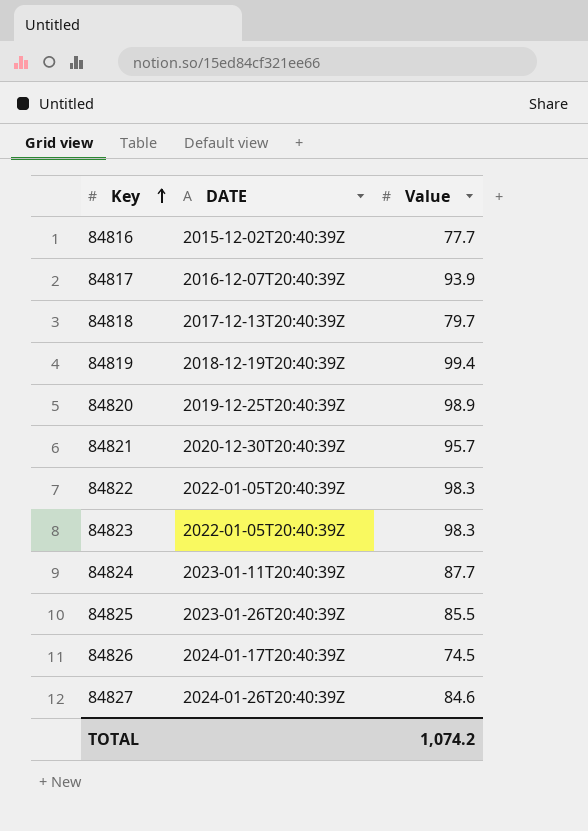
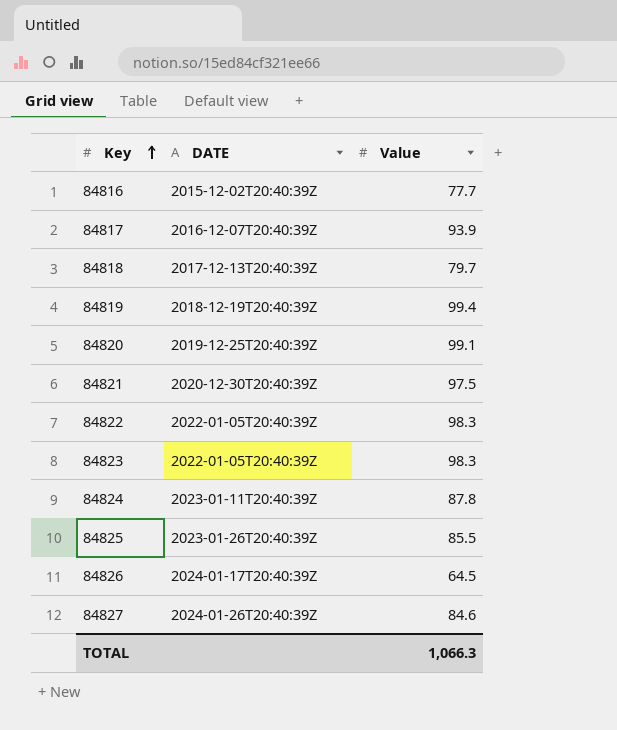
84820 | Value: 98.9 -> 99.1
84821 | Value: 95.7 -> 97.5
84824 | Value: 87.7 -> 87.8
84826 | Value: 74.5 -> 64.5
TOTAL | Value: 1,074.2 -> 1,066.3

